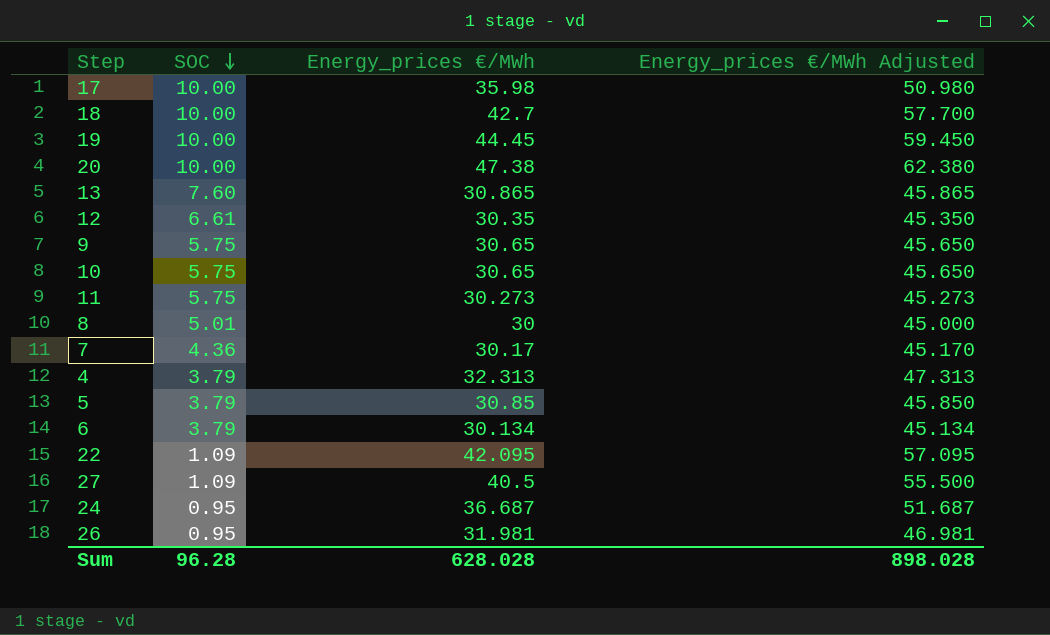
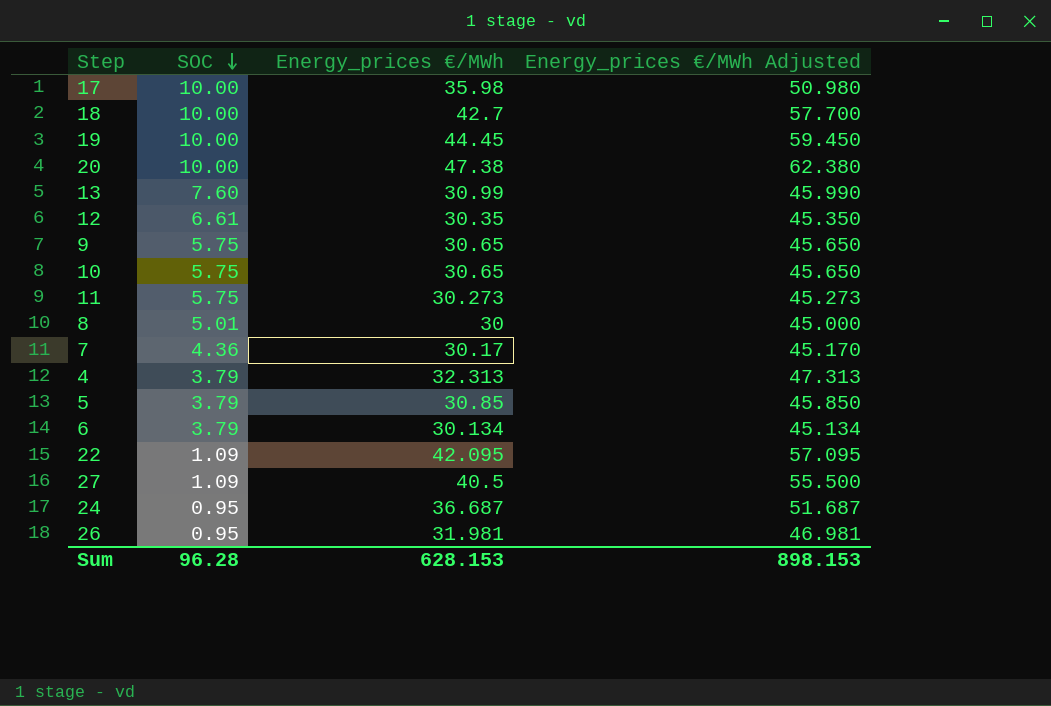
13 | Energy_prices €/MWh: 30.865 -> 30.99
13 | Energy_prices €/MWh Adjusted: 45.865 -> 45.990
Sum | Energy_prices €/MWh: 628.028 -> 628.153
Sum | Energy_prices €/MWh Adjusted: 898.028 -> 898.153

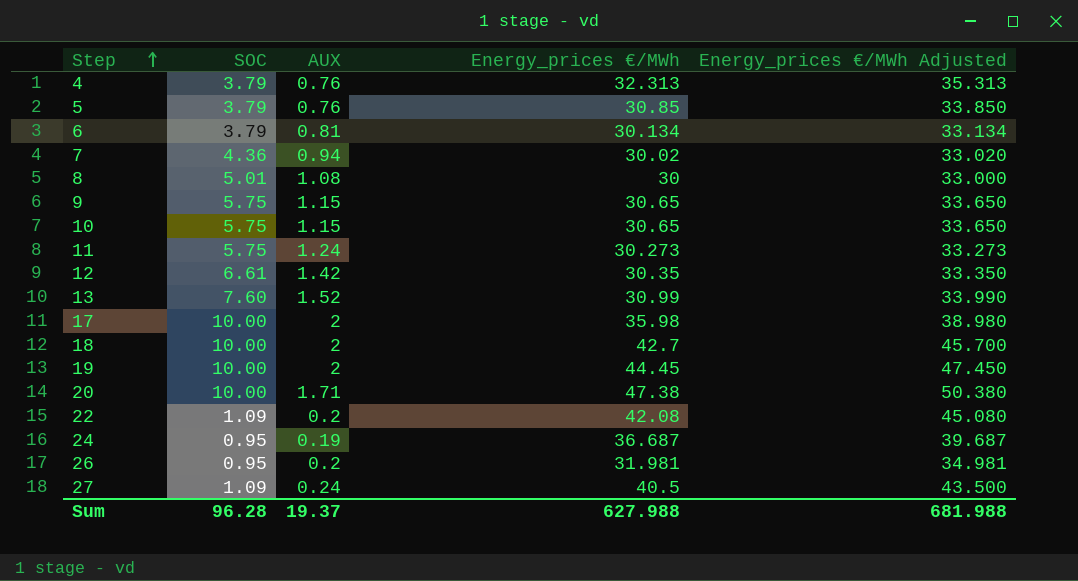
row order: SOC descending -> Step ascending
column AUX | position: none -> 3
column Energy_prices €/MWh Adjusted | formula: [Energy_prices €/MWh] + 15 -> [Energy_prices €/MWh] + 3
7 | Energy_prices €/MWh: 30.17 -> 30.02
22 | Energy_prices €/MWh: 42.095 -> 42.08
Sum | Energy_prices €/MWh: 628.153 -> 627.988
Sum | Energy_prices €/MWh Adjusted: 898.153 -> 681.988

